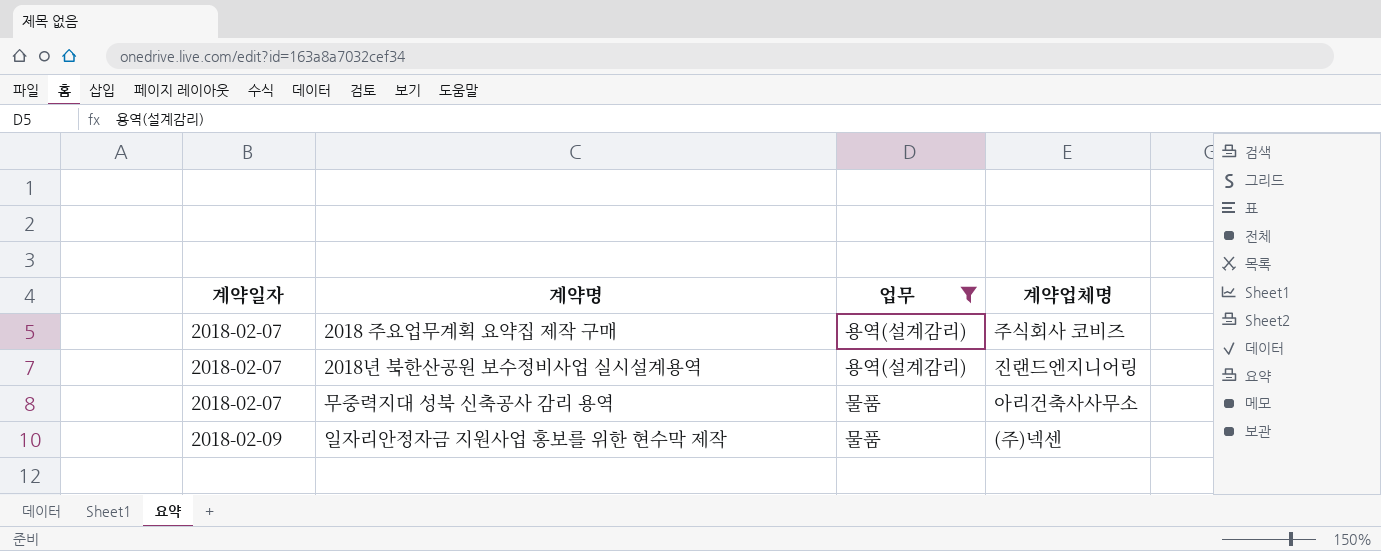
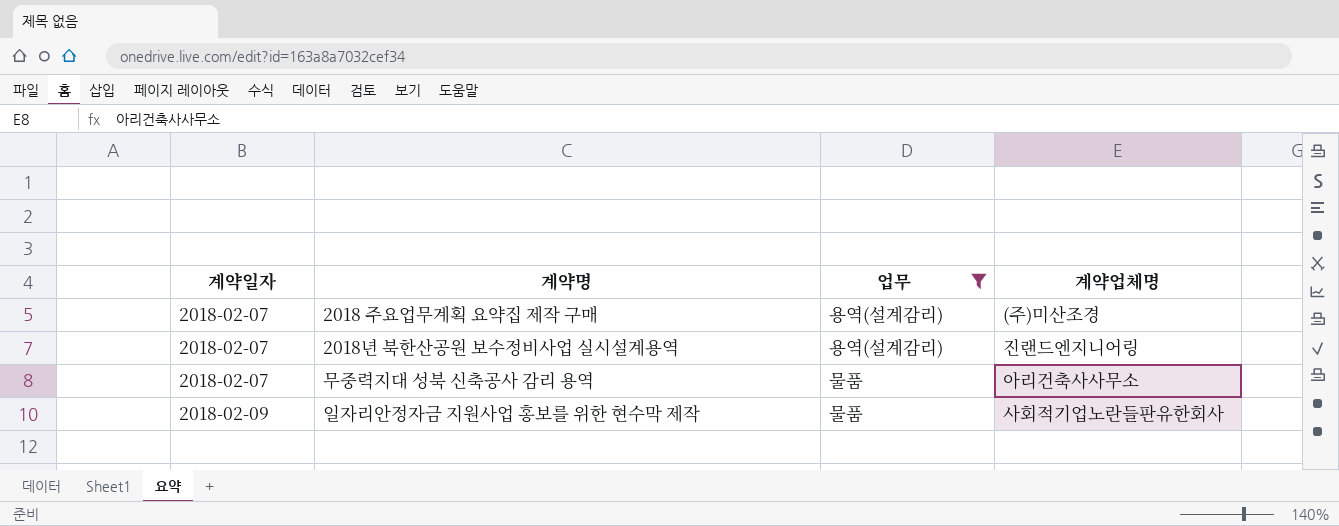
2018 주요업무계획 요약집 제작 구매 | 계약업체명: 주식회사 코비즈 -> (주)미산조경
일자리안정자금 지원사업 홍보를 위한 현수막 제작 | 계약업체명: (주)넥센 -> 사회적기업노란들판유한회사

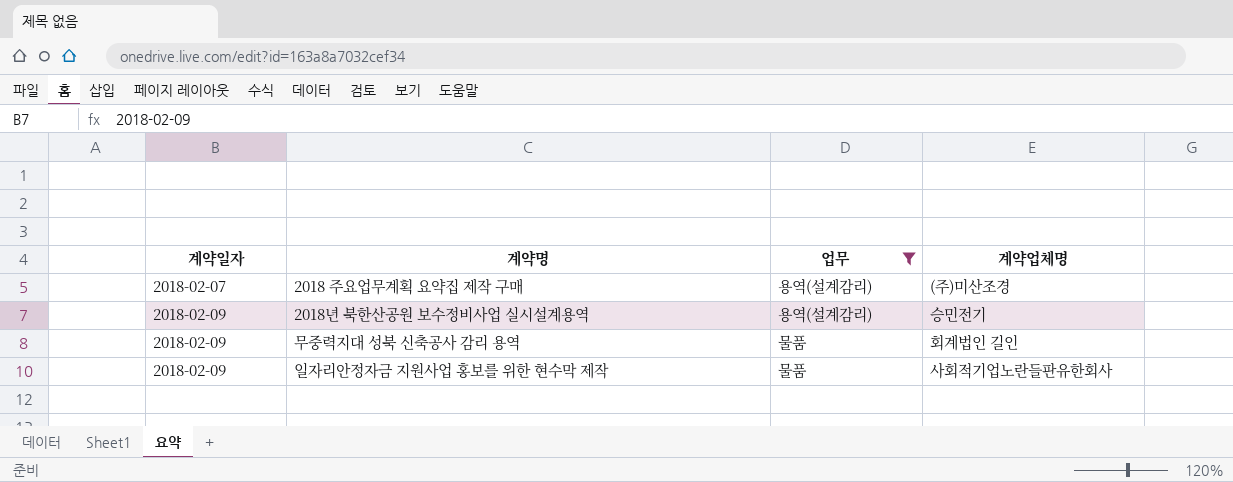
2018년 북한산공원 보수정비사업 실시설계용역 | 계약일자: 2018-02-07 -> 2018-02-09
2018년 북한산공원 보수정비사업 실시설계용역 | 계약업체명: 진랜드엔지니어링 -> 승민전기
무중력지대 성북 신축공사 감리 용역 | 계약일자: 2018-02-07 -> 2018-02-09
무중력지대 성북 신축공사 감리 용역 | 계약업체명: 아리건축사사무소 -> 회계법인 길인

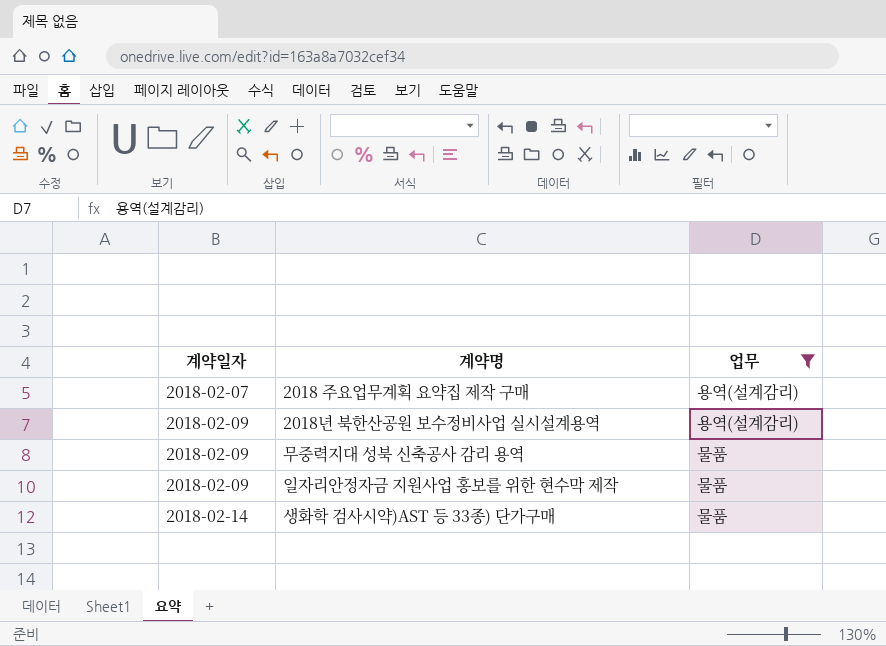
column 계약업체명 | position: 4 -> none
row 생화학 검사시약)AST 등 33종) 단가구매: none -> 2018-02-14 | 물품

